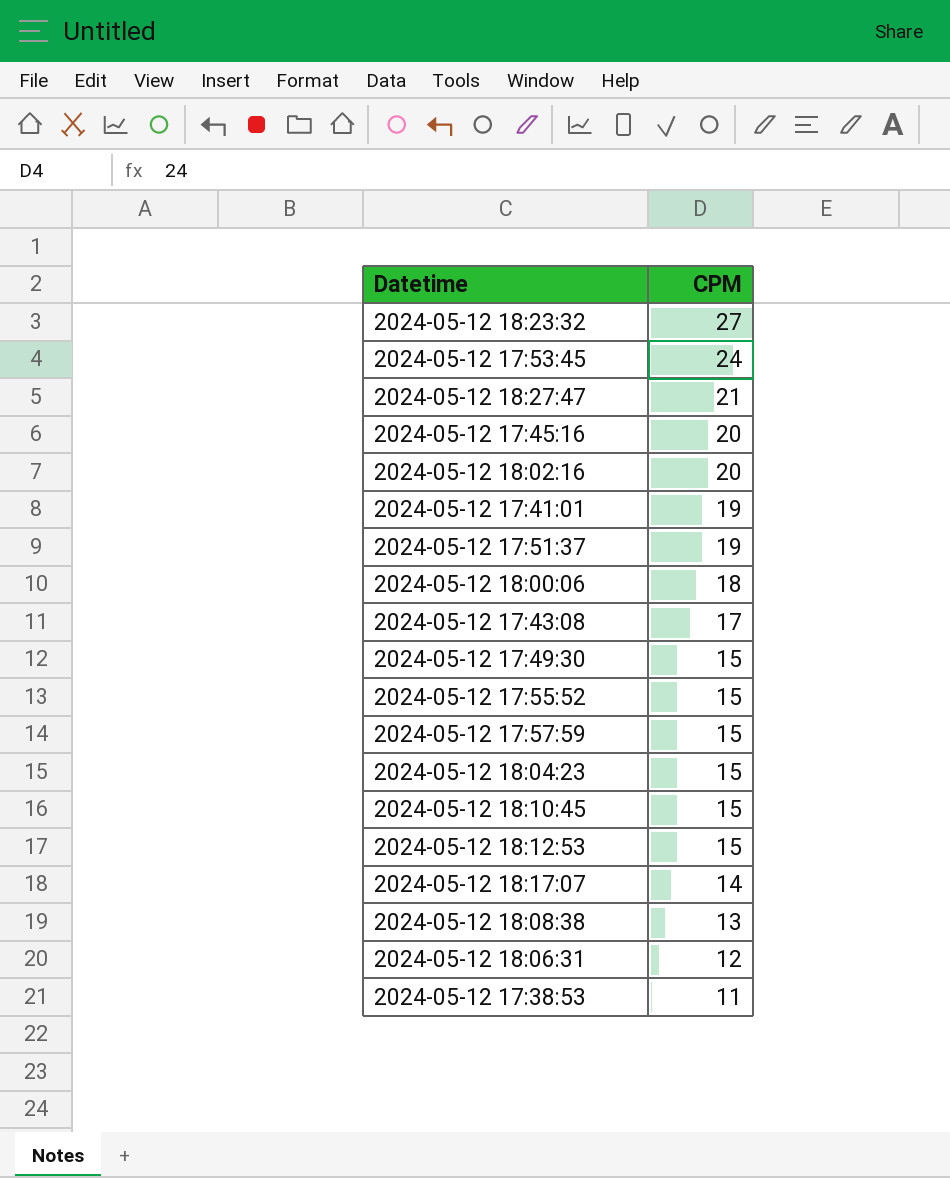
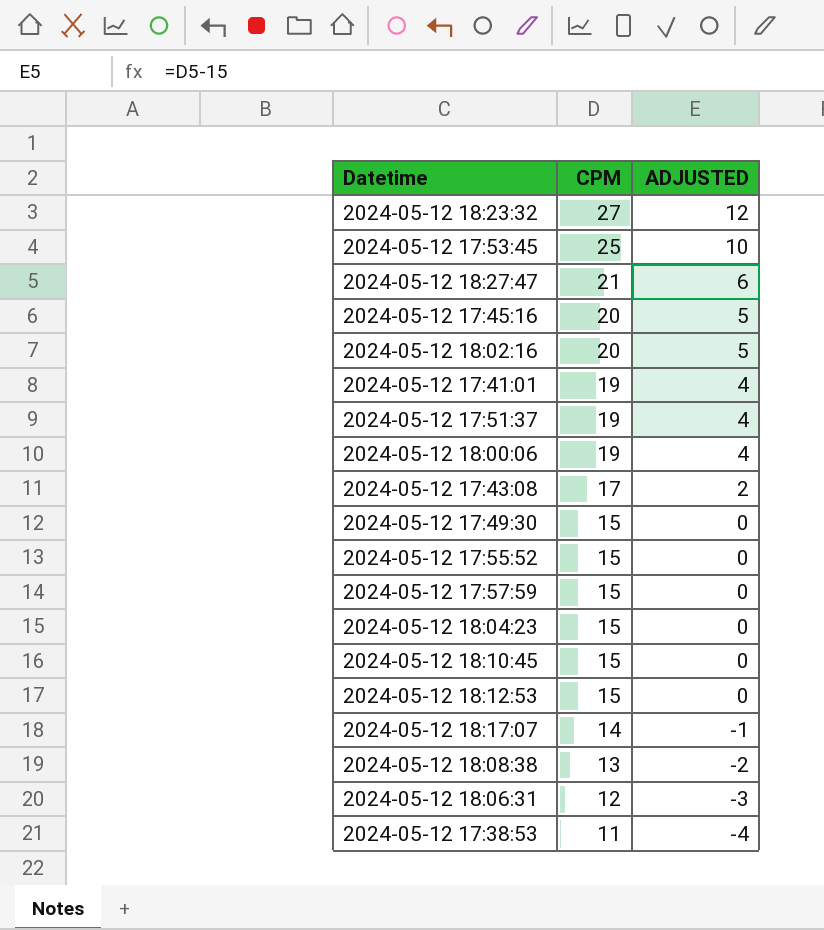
column ADJUSTED | formula: none -> [CPM] - 15
2024-05-12 17:53:45 | CPM: 24 -> 25
2024-05-12 18:00:06 | CPM: 18 -> 19

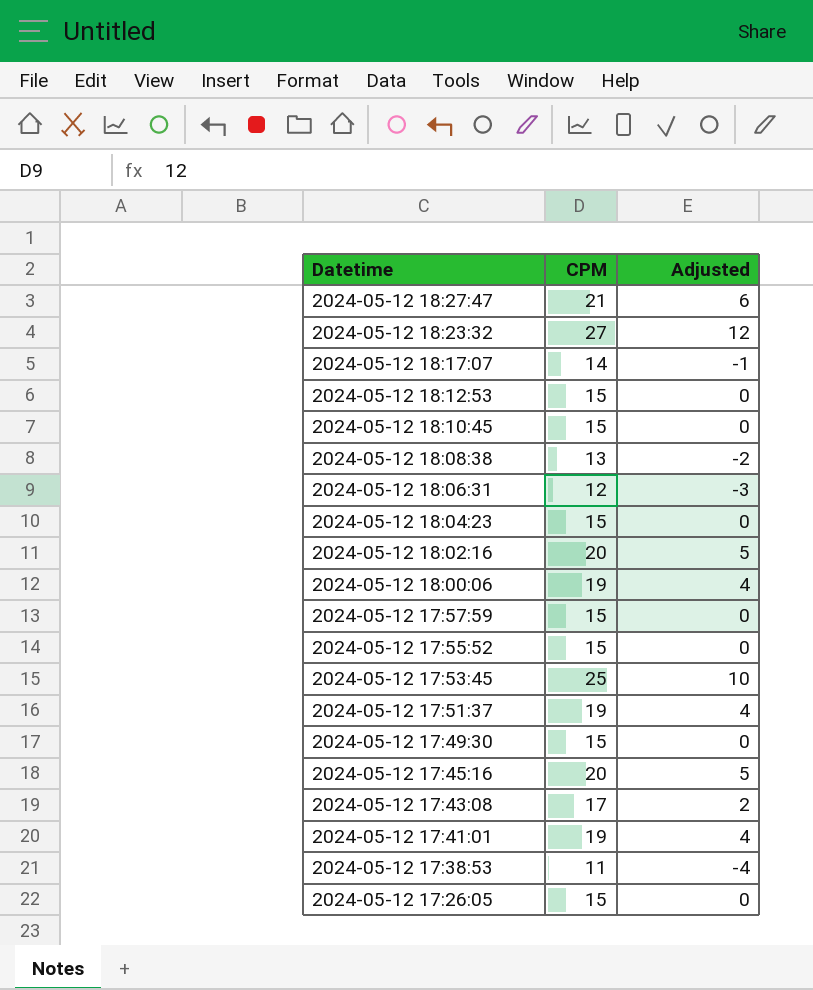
row order: CPM descending -> Datetime descending
column name: ADJUSTED -> Adjusted
row 2024-05-12 17:26:05: none -> 15 | 0

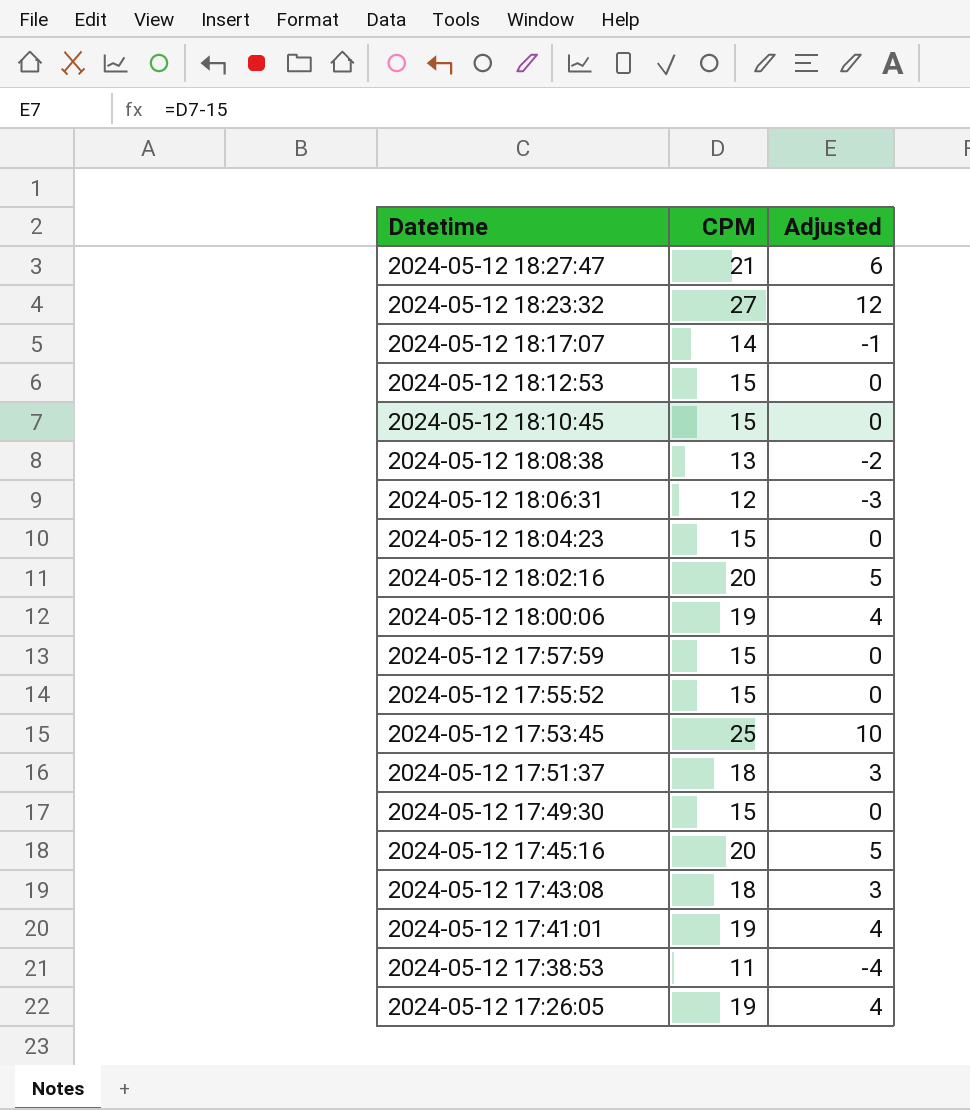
2024-05-12 17:51:37 | CPM: 19 -> 18
2024-05-12 17:51:37 | Adjusted: 4 -> 3
2024-05-12 17:43:08 | CPM: 17 -> 18
2024-05-12 17:43:08 | Adjusted: 2 -> 3
2024-05-12 17:26:05 | CPM: 15 -> 19
2024-05-12 17:26:05 | Adjusted: 0 -> 4

